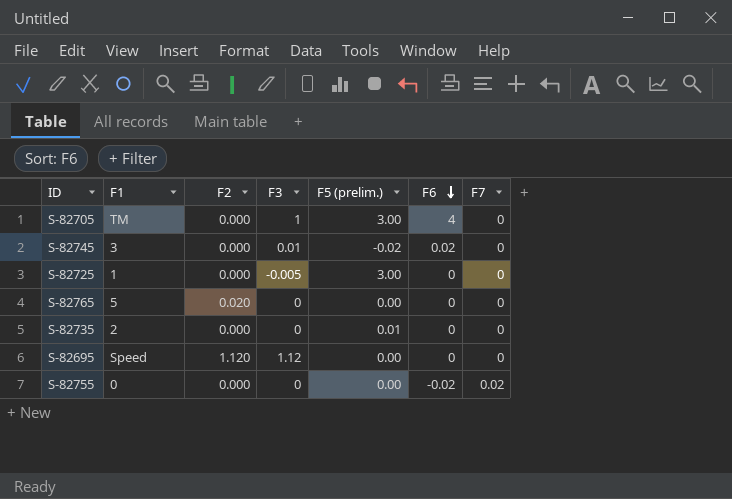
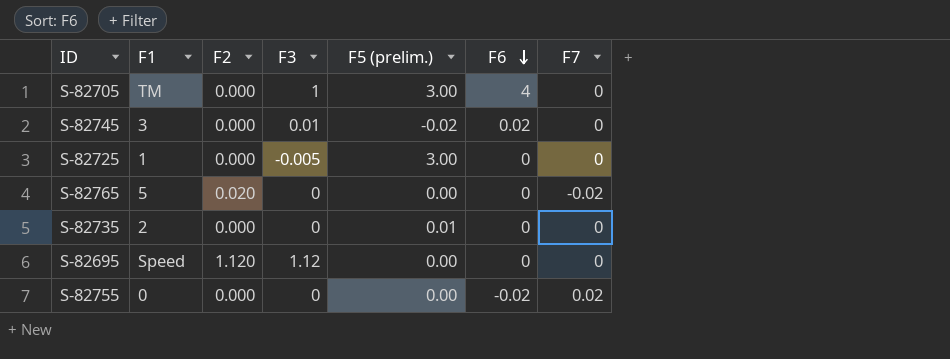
S-82765 | F7: 0 -> -0.02

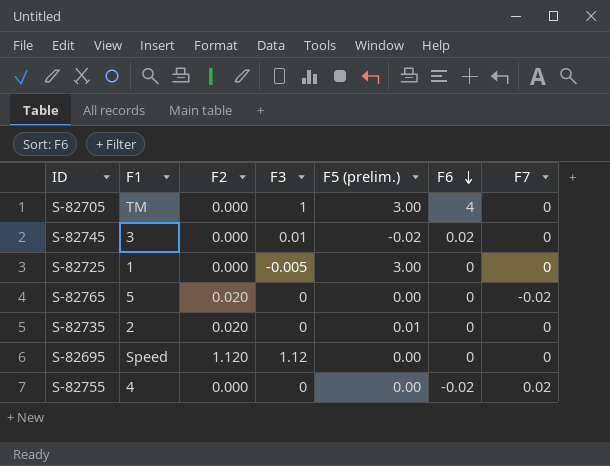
S-82735 | F2: 0.000 -> 0.020
S-82755 | F1: 0 -> 4

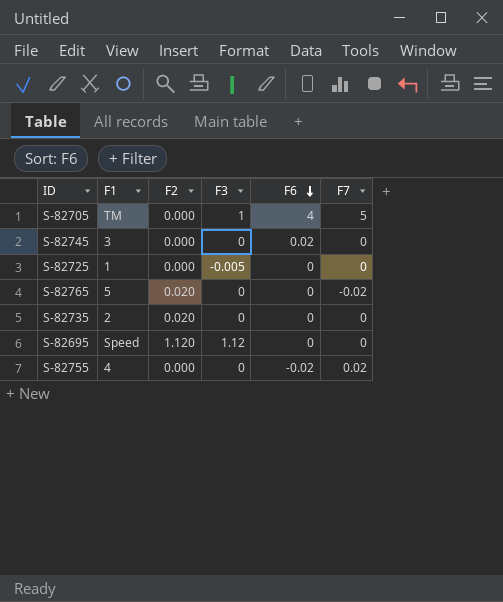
column F5 (prelim.) | position: 5 -> none
S-82705 | F7: 0 -> 5
S-82745 | F3: 0.01 -> 0

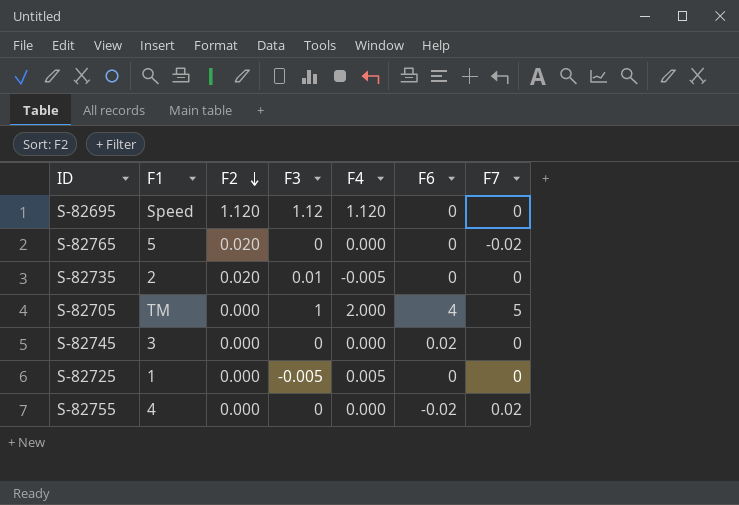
row order: F6 descending -> F2 descending
column F4 | position: none -> 5
S-82735 | F3: 0 -> 0.01

